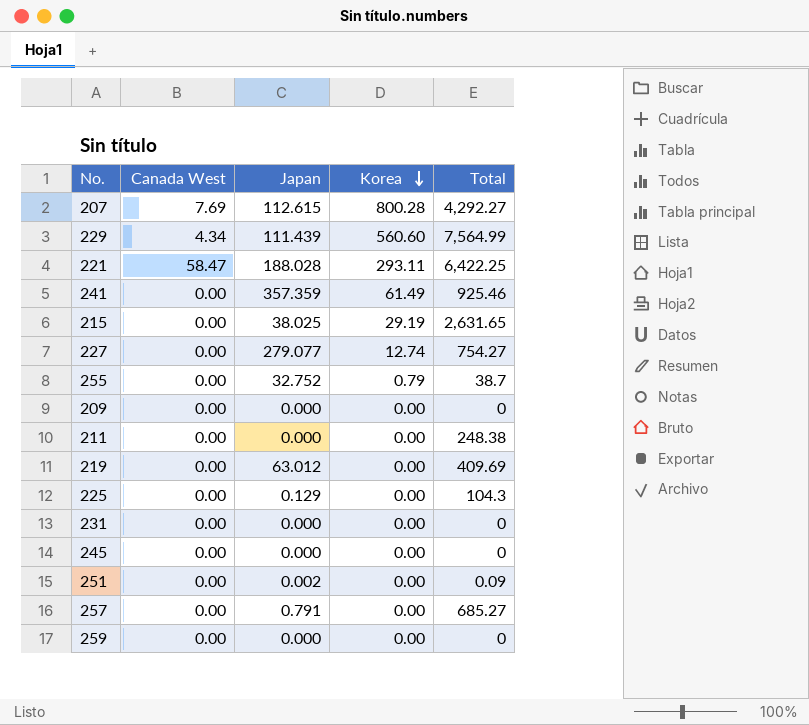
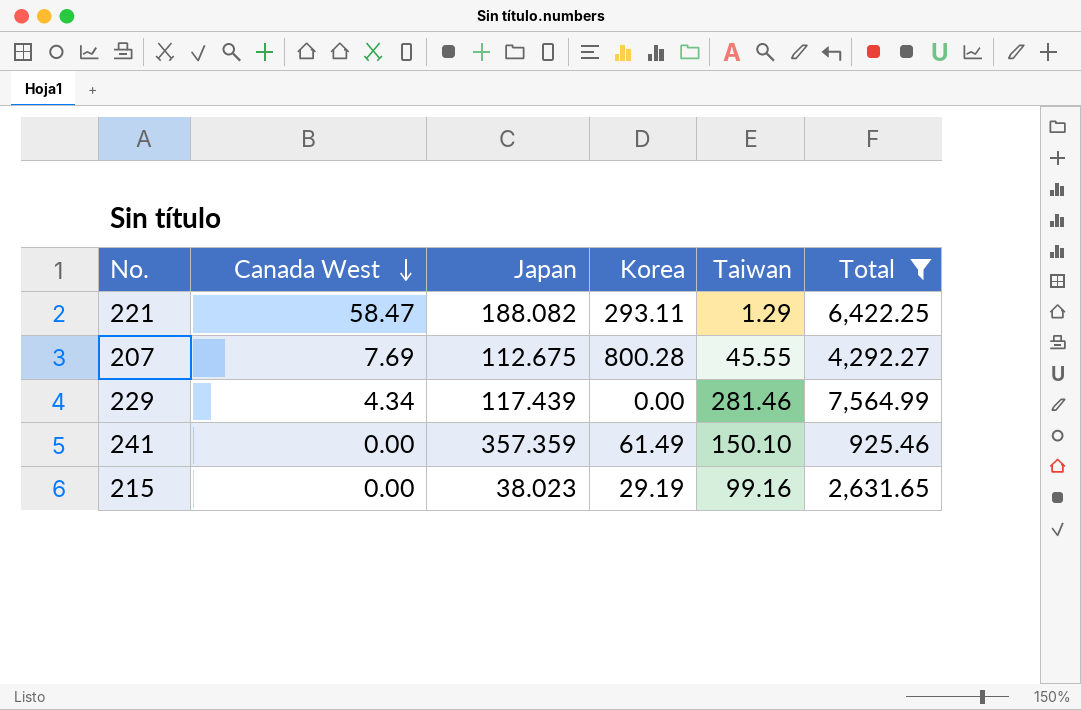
filter: none -> Total >= 925.46
row order: Korea descending -> Canada West descending
column Taiwan | position: none -> 5
221 | Japan: 188.028 -> 188.082
207 | Japan: 112.615 -> 112.675
229 | Japan: 111.439 -> 117.439
229 | Korea: 560.60 -> 0.00
215 | Japan: 38.025 -> 38.023

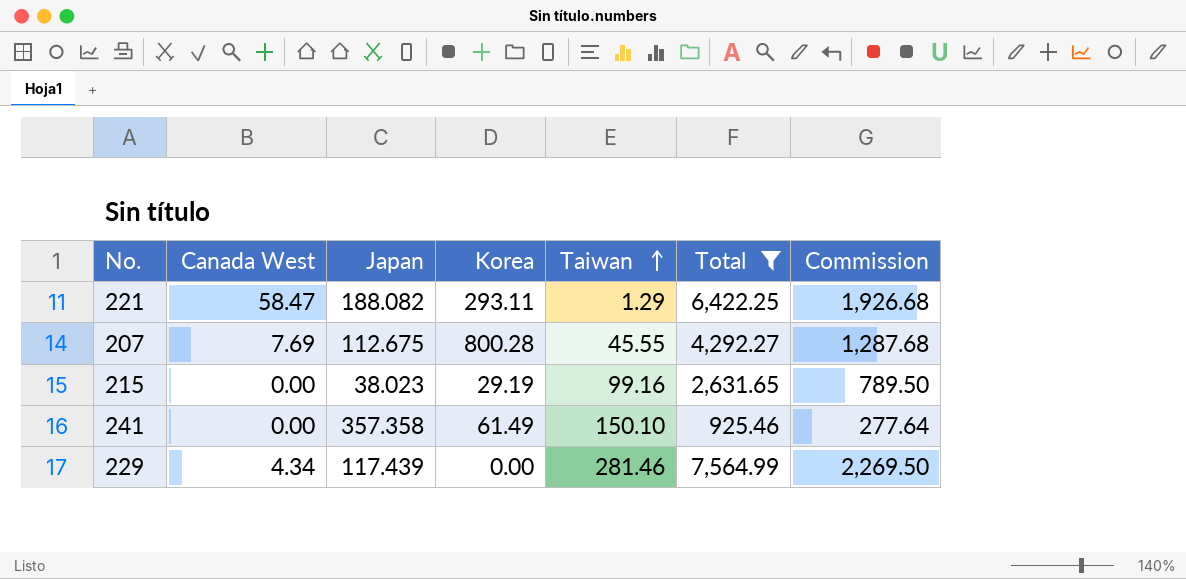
row order: Canada West descending -> Taiwan ascending
column Commission | formula: none -> [Total] * 0.3
241 | Japan: 357.359 -> 357.358

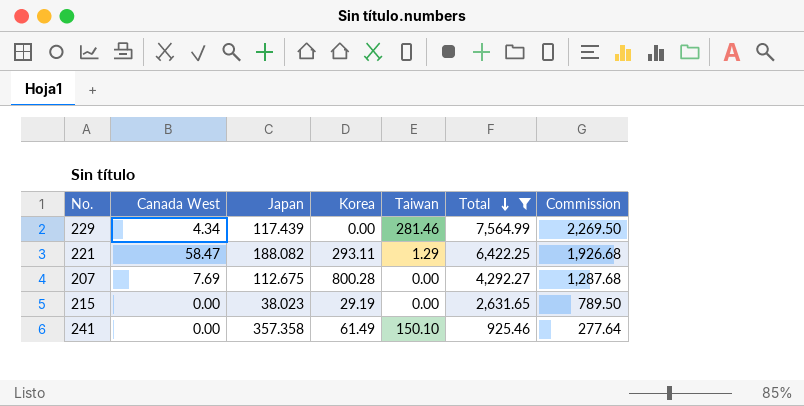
row order: Taiwan ascending -> Total descending
207 | Taiwan: 45.55 -> 0.00
215 | Taiwan: 99.16 -> 0.00

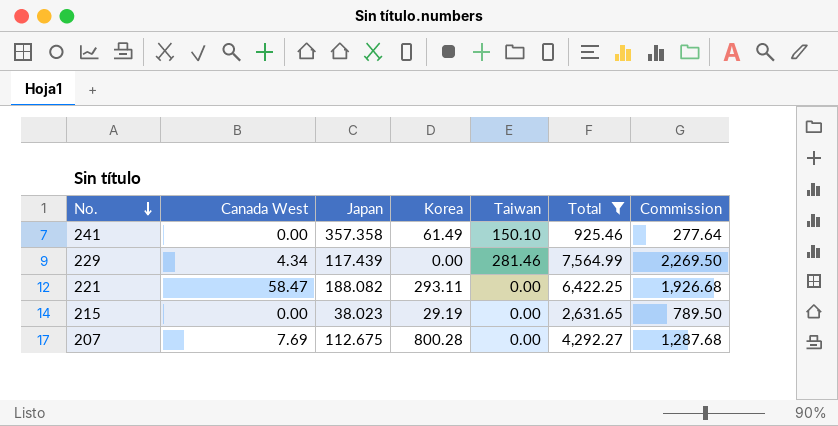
row order: Total descending -> No. descending
221 | Taiwan: 1.29 -> 0.00

